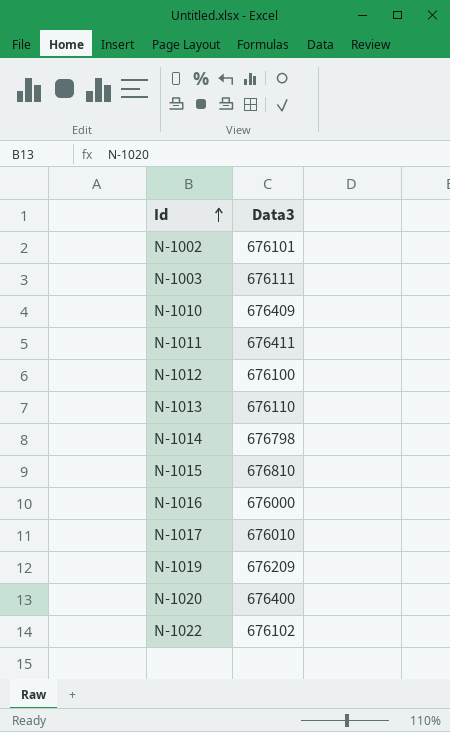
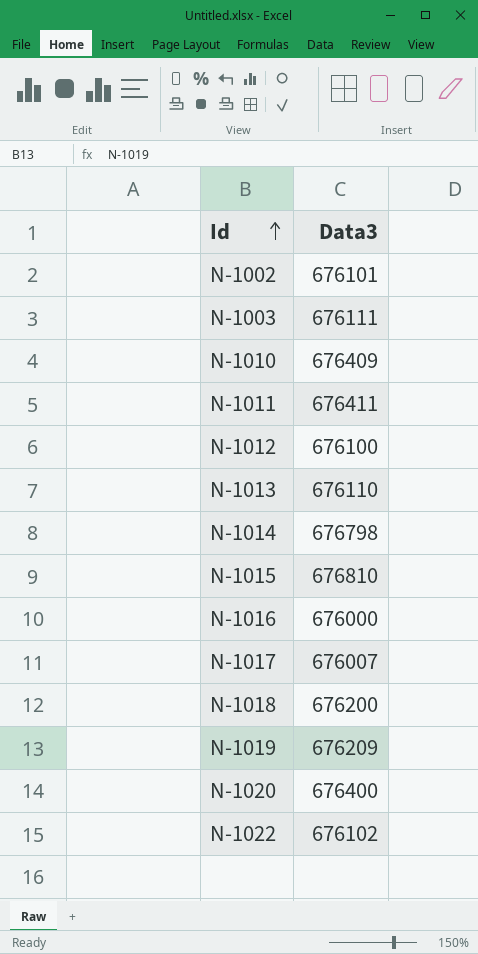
N-1017 | Data3: 676010 -> 676007
row N-1018: none -> 676200

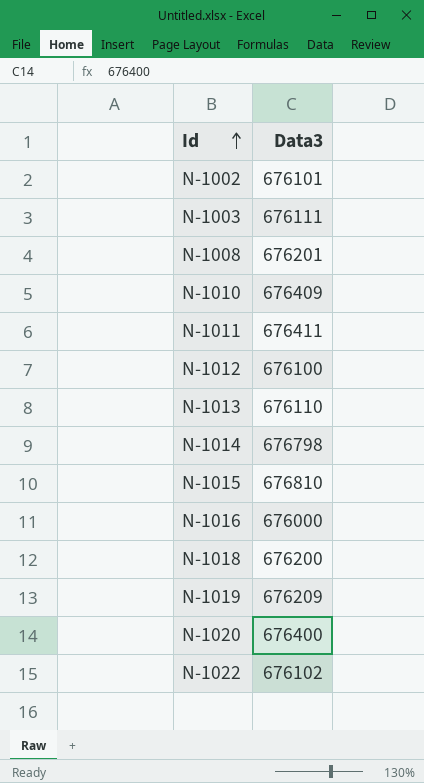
row N-1017: 676007 -> none
row N-1008: none -> 676201

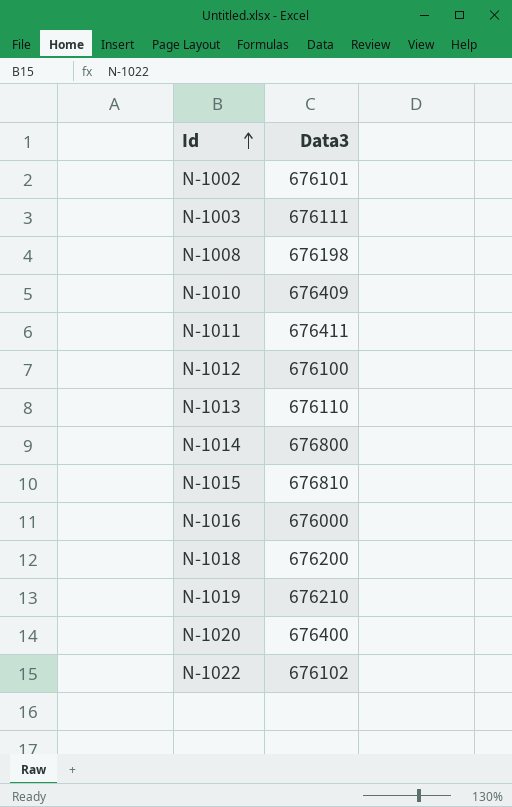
N-1008 | Data3: 676201 -> 676198
N-1014 | Data3: 676798 -> 676800
N-1019 | Data3: 676209 -> 676210

